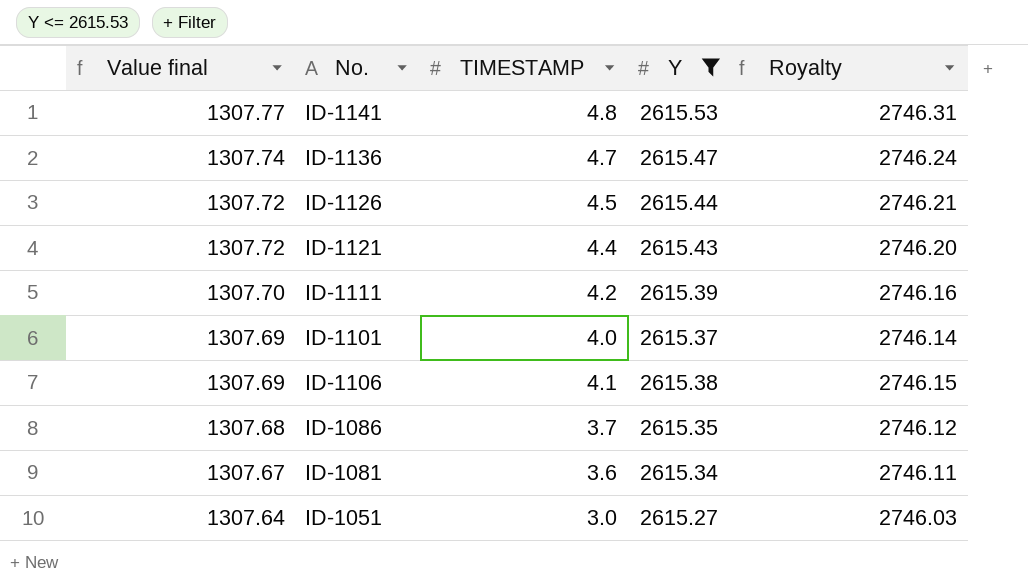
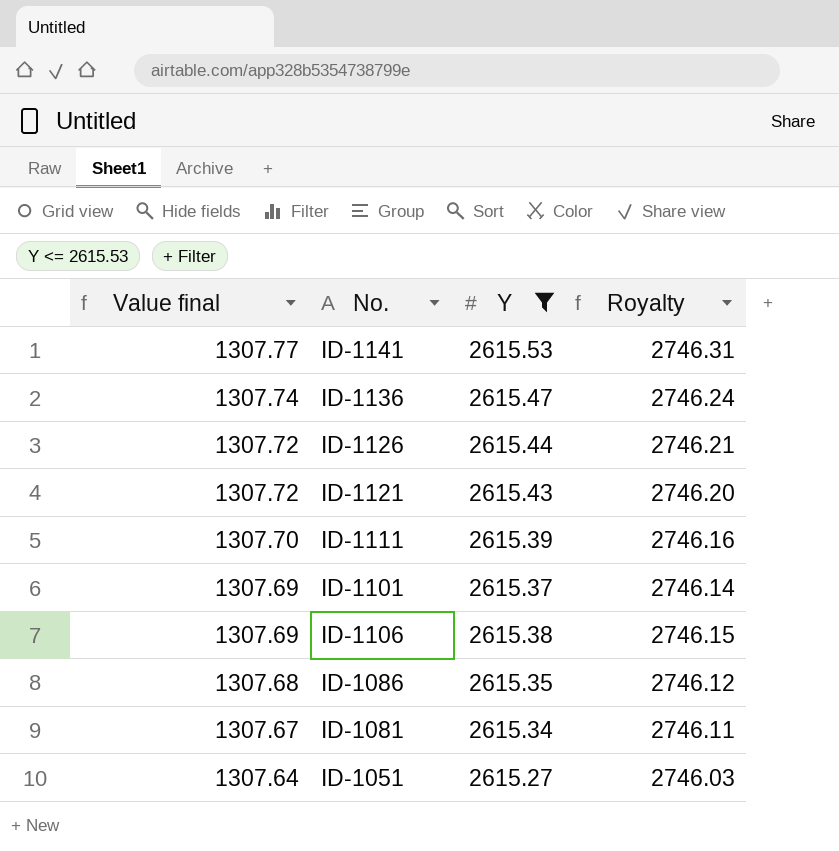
column TIMESTAMP | position: 3 -> none

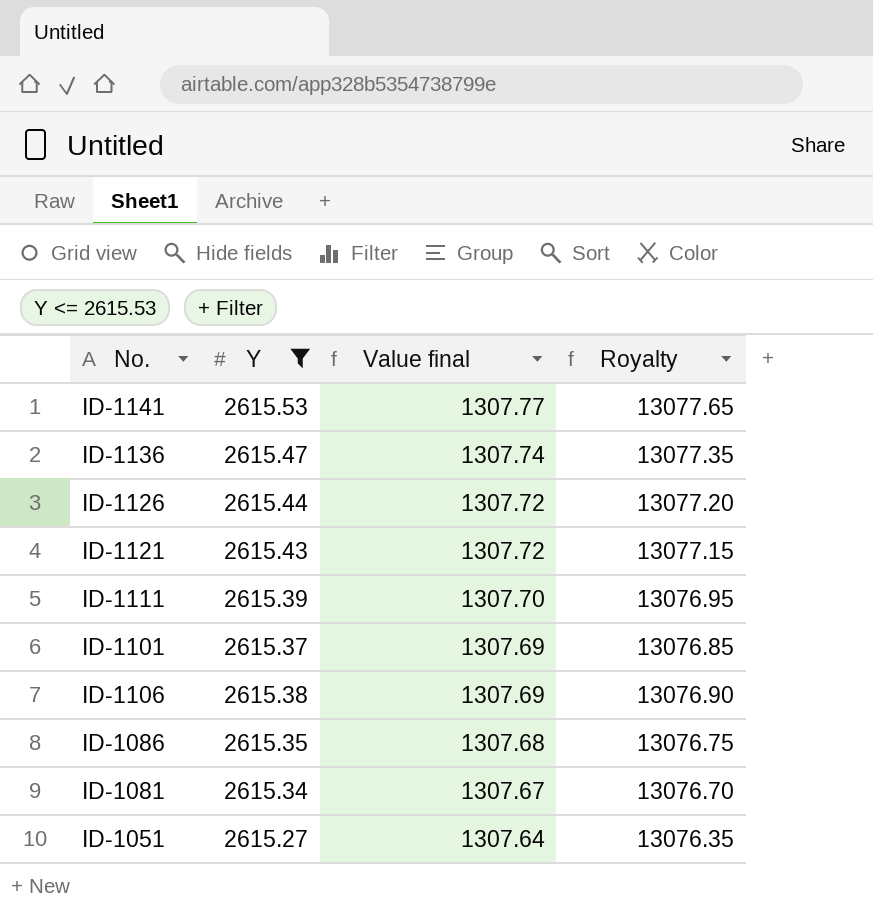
column Value final | position: 1 -> 3
column Royalty | formula: [Y] * 1.05 -> [Y] * 5

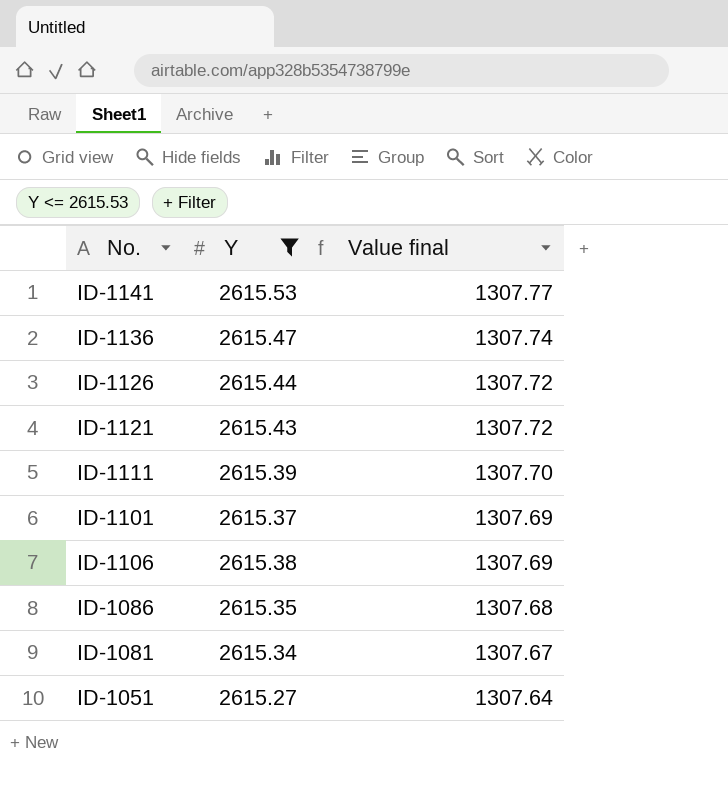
column Royalty | formula: [Y] * 5 -> none

